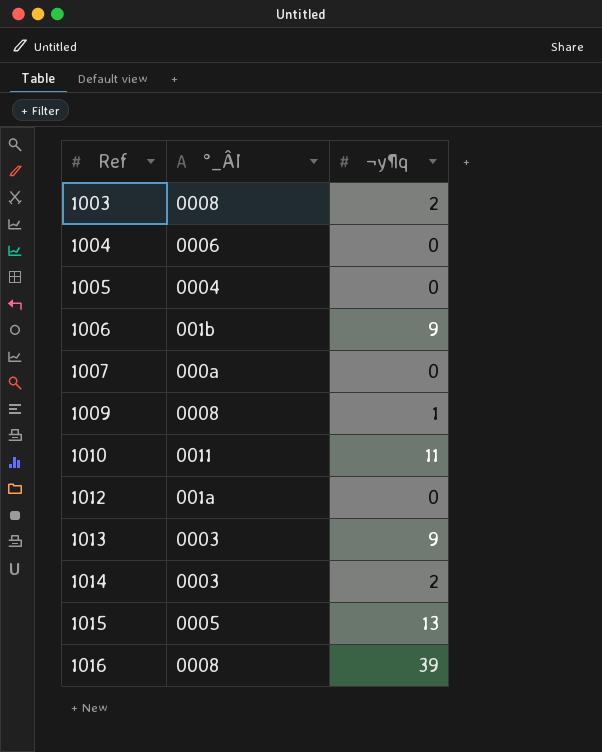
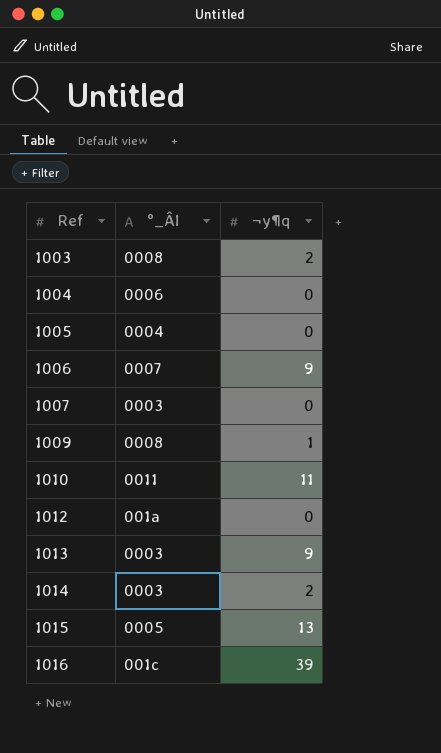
1006 | °_ÂI: 001b -> 0007
1007 | °_ÂI: 000a -> 0003
1016 | °_ÂI: 0008 -> 001c

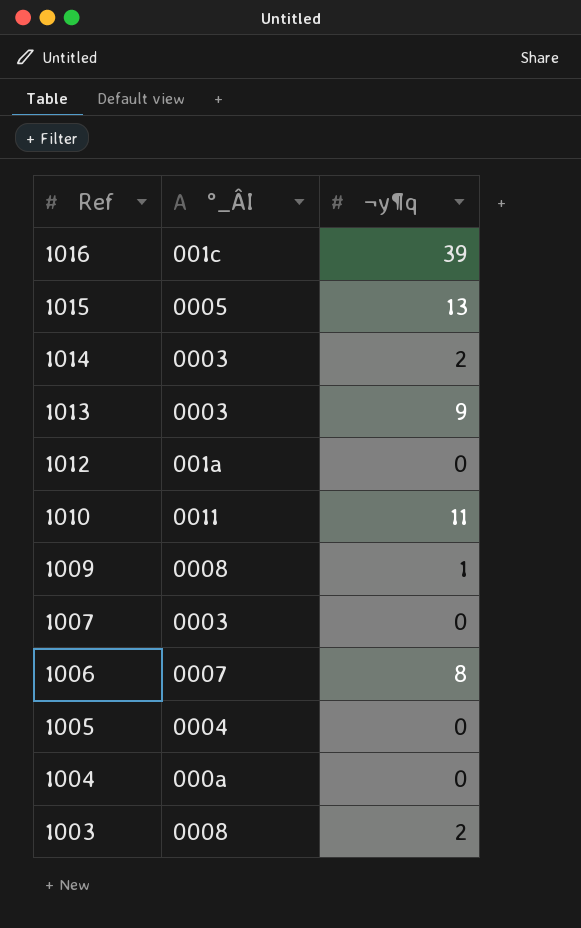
row order: Ref ascending -> Ref descending
1006 | ¬y¶q: 9 -> 8
1004 | °_ÂI: 0006 -> 000a

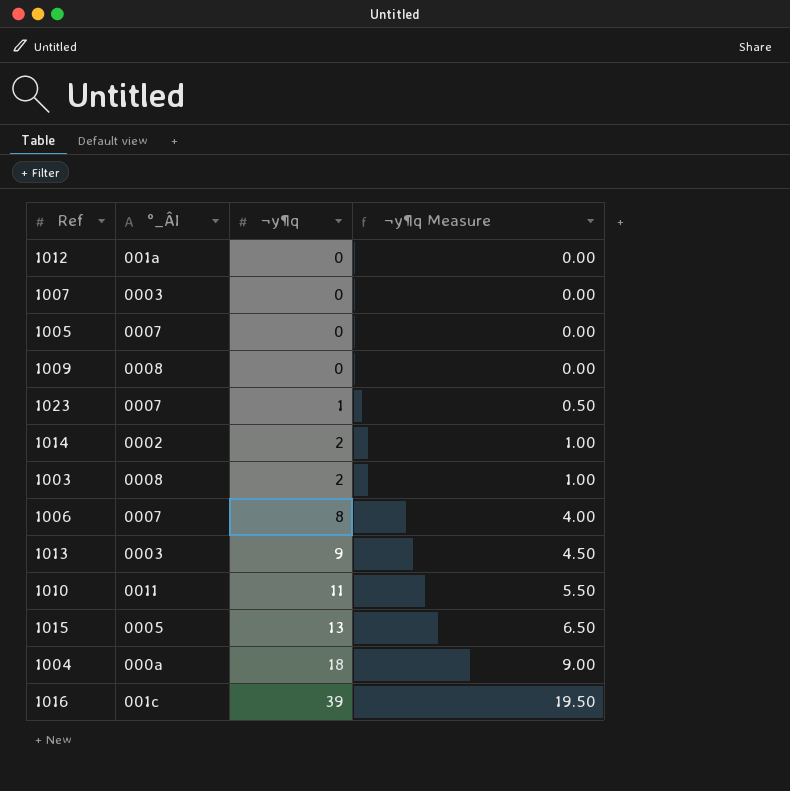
row order: Ref descending -> ¬y¶q ascending
column ¬y¶q Measure | formula: none -> [¬y¶q] * 0.5
1005 | °_ÂI: 0004 -> 0007
1009 | ¬y¶q: 1 -> 0
row 1023: none -> 0007 | 1 | 0.50
1014 | °_ÂI: 0003 -> 0002
1004 | ¬y¶q: 0 -> 18

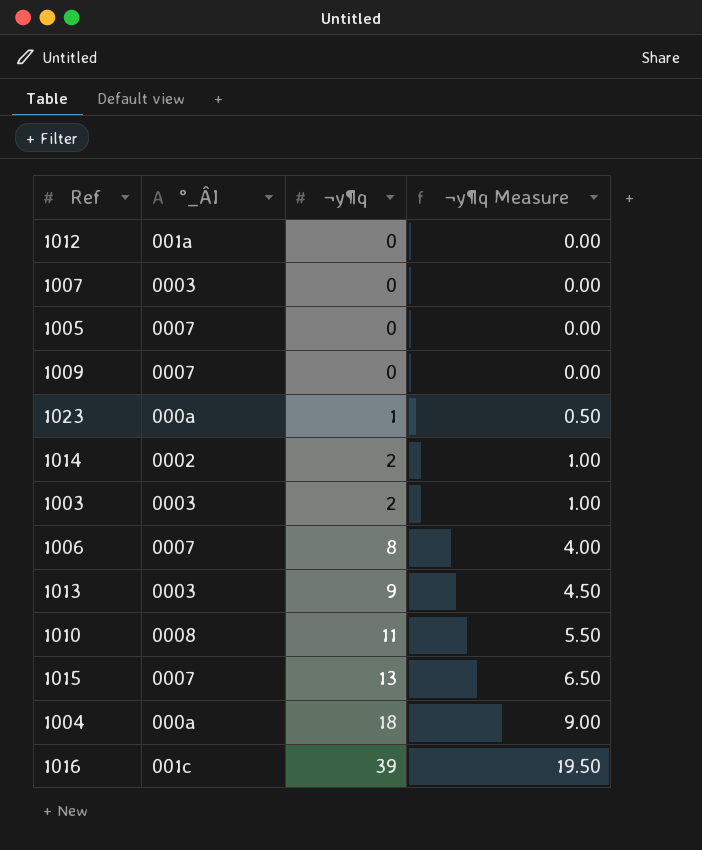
1009 | °_ÂI: 0008 -> 0007
1023 | °_ÂI: 0007 -> 000a
1003 | °_ÂI: 0008 -> 0003
1010 | °_ÂI: 0011 -> 0008
1015 | °_ÂI: 0005 -> 0007

